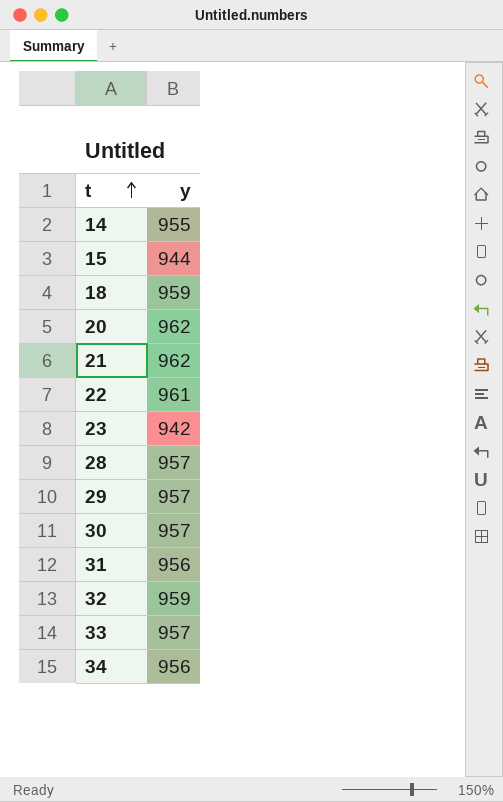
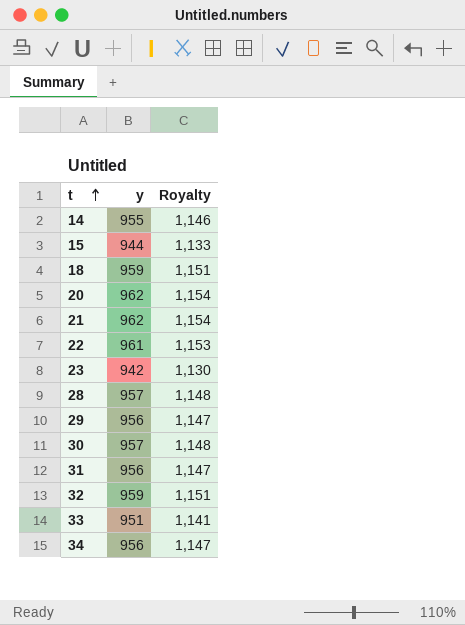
column Royalty | formula: none -> [y] * 1.2
29 | y: 957 -> 956
33 | y: 957 -> 951

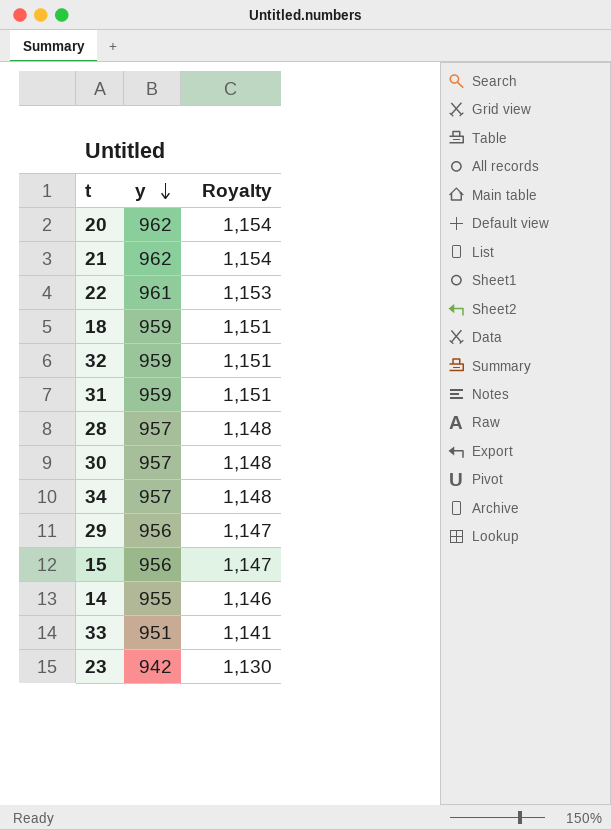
row order: t ascending -> y descending
31 | y: 956 -> 959
31 | Royalty: 1,147 -> 1,151
34 | y: 956 -> 957
34 | Royalty: 1,147 -> 1,148
15 | y: 944 -> 956
15 | Royalty: 1,133 -> 1,147

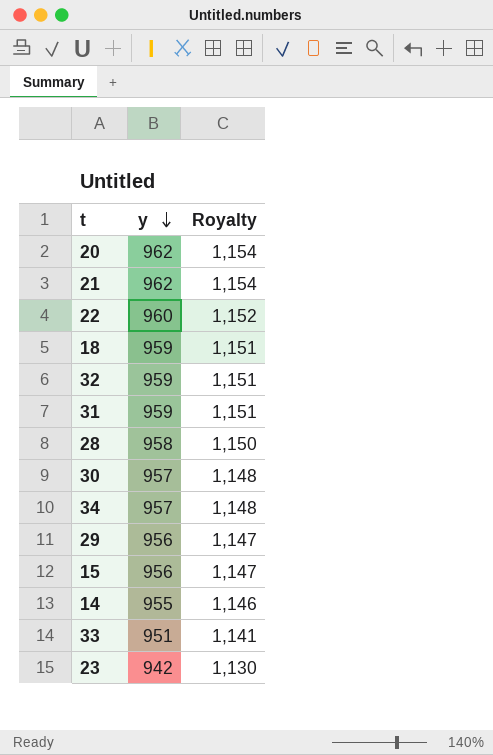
22 | y: 961 -> 960
22 | Royalty: 1,153 -> 1,152
28 | y: 957 -> 958
28 | Royalty: 1,148 -> 1,150

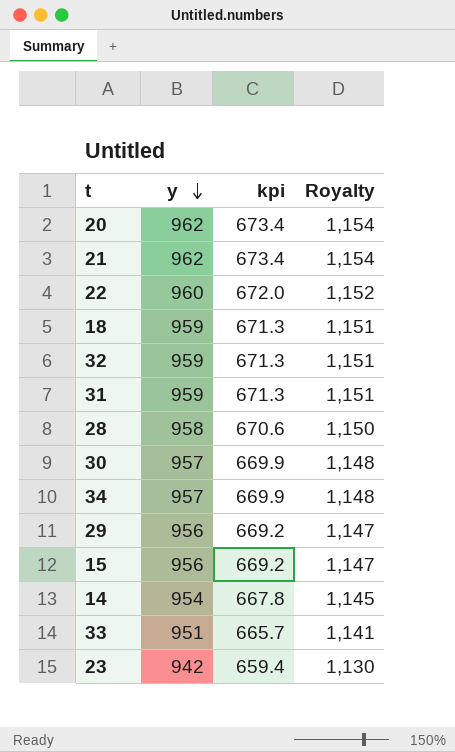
column kpi | formula: none -> [y] * 0.7
14 | y: 955 -> 954
14 | Royalty: 1,146 -> 1,145

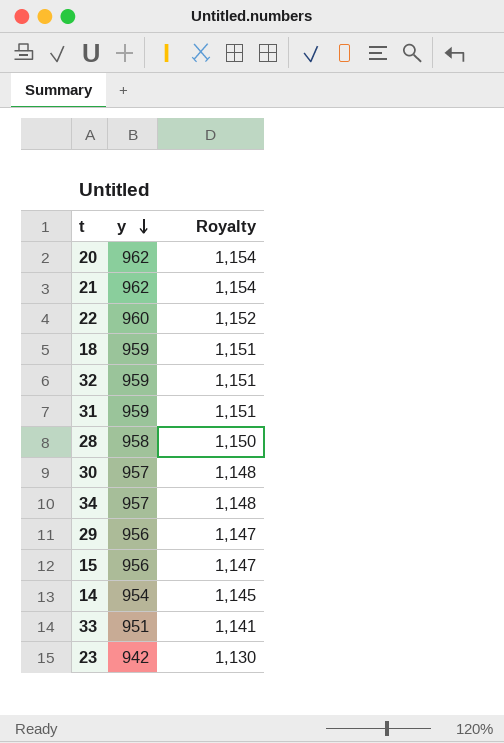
column kpi | formula: [y] * 0.7 -> none

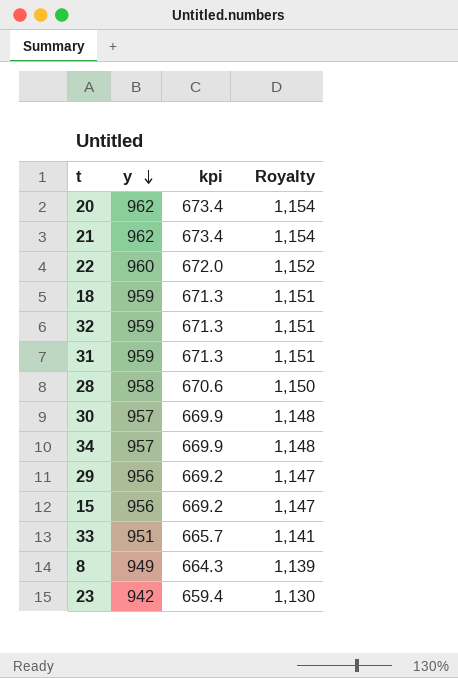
column kpi | formula: none -> [y] * 0.7
row 14: 954 | 1,145 -> none
row 8: none -> 949 | 664.3 | 1,139

